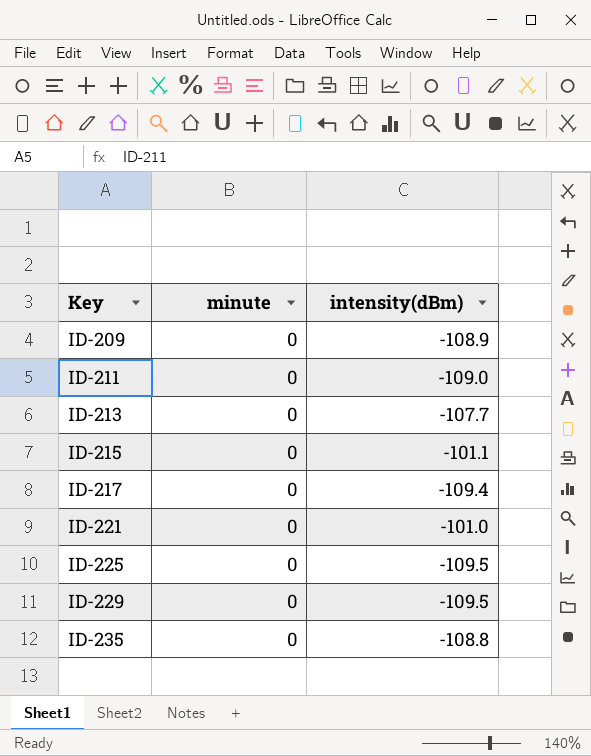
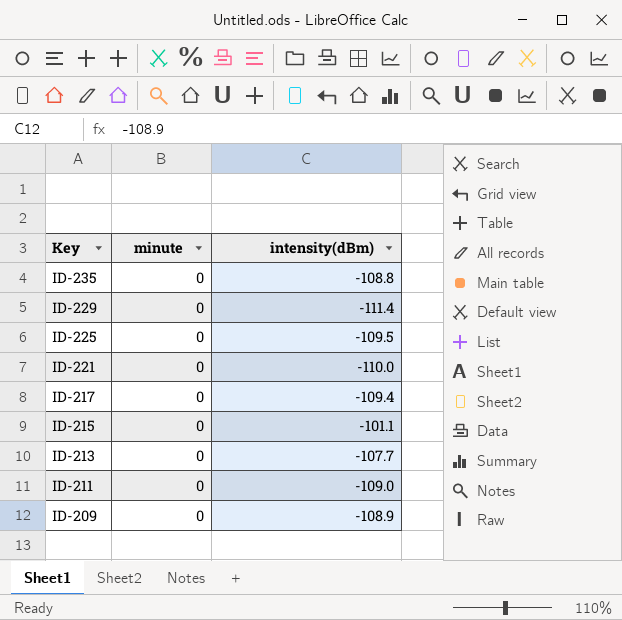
row order: Key ascending -> Key descending
ID-229 | intensity(dBm): -109.5 -> -111.4
ID-221 | intensity(dBm): -101.0 -> -110.0

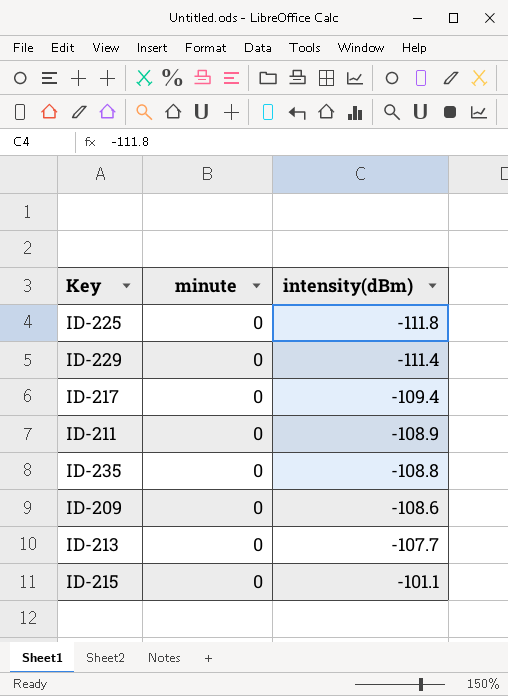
row order: Key descending -> intensity(dBm) ascending
row ID-221: 0 | -110.0 -> none
ID-225 | intensity(dBm): -109.5 -> -111.8
ID-211 | intensity(dBm): -109.0 -> -108.9
ID-209 | intensity(dBm): -108.9 -> -108.6

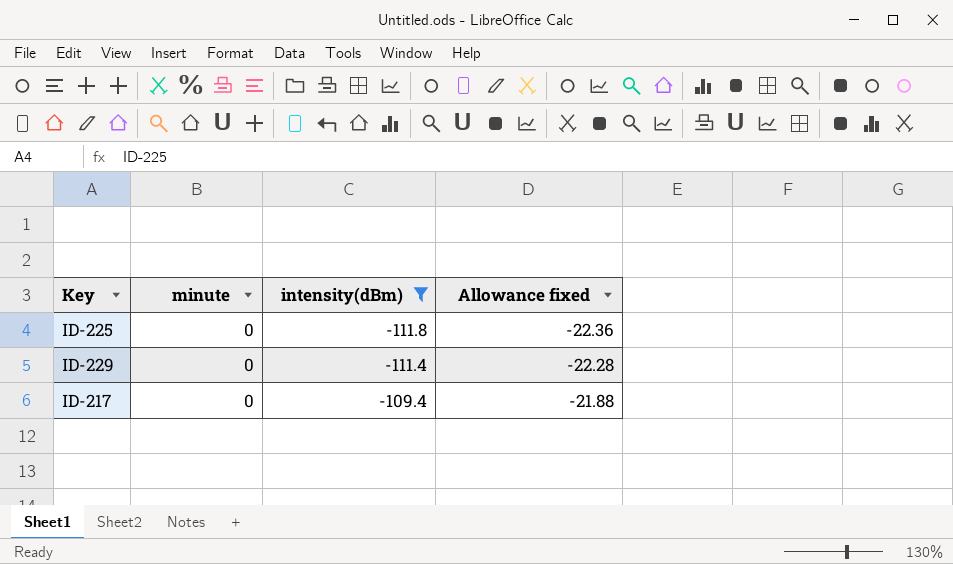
filter: none -> intensity(dBm) <= -109.4
column Allowance fixed | formula: none -> [intensity(dBm)] * 0.2

